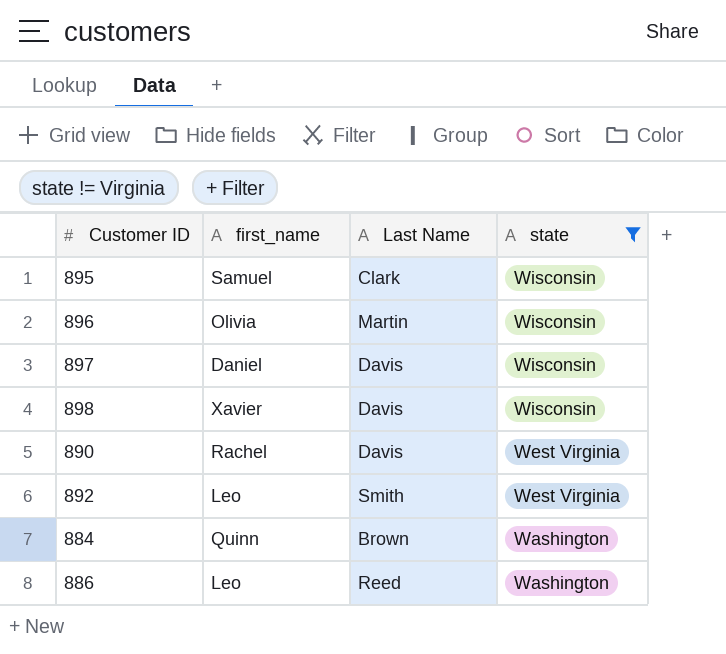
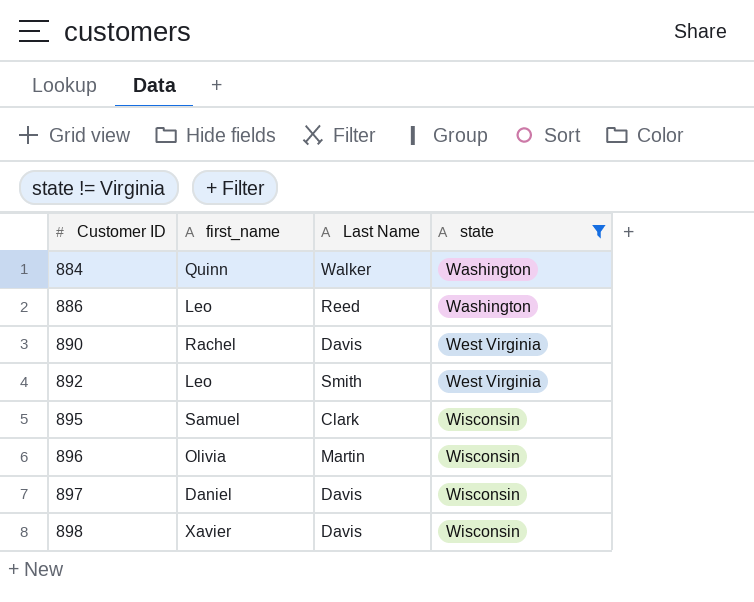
row order: state descending -> Customer ID ascending
884 | Last Name: Brown -> Walker

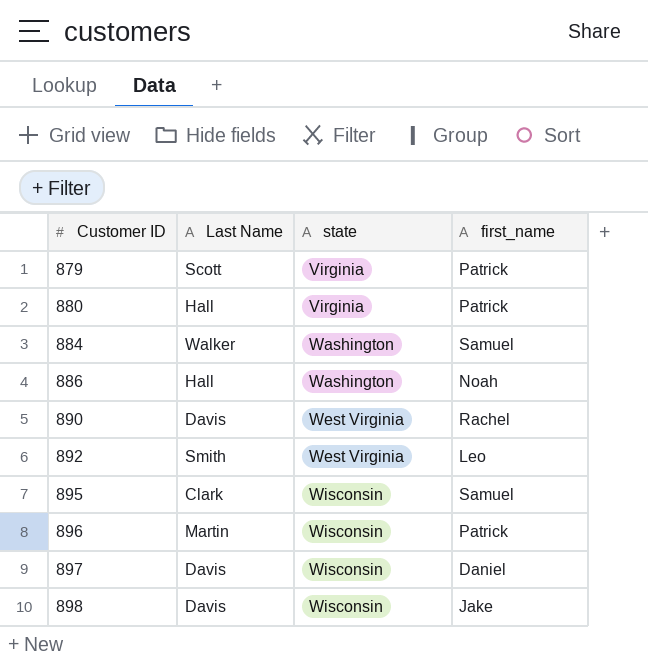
filter: state != Virginia -> none
column first_name | position: 2 -> 4
884 | first_name: Quinn -> Samuel
886 | Last Name: Reed -> Hall
886 | first_name: Leo -> Noah
896 | first_name: Olivia -> Patrick
898 | first_name: Xavier -> Jake

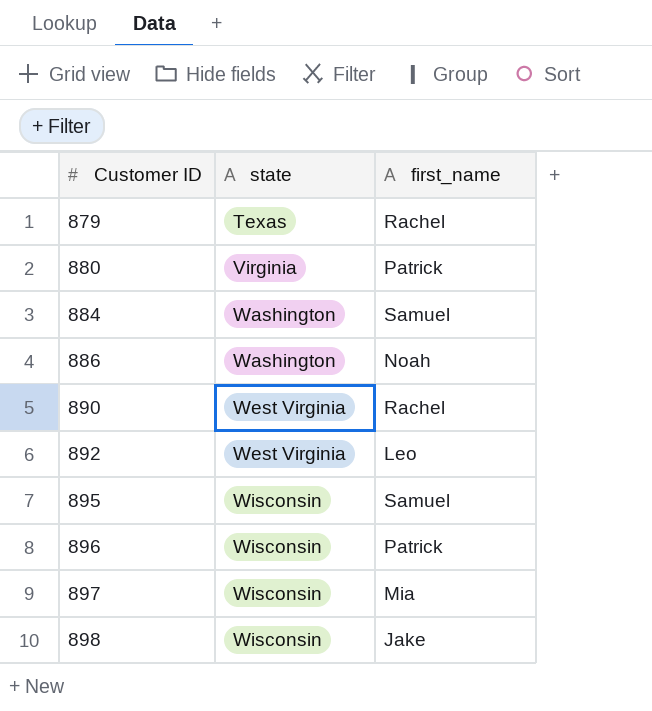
column Last Name | position: 2 -> none
879 | state: Virginia -> Texas
879 | first_name: Patrick -> Rachel
897 | first_name: Daniel -> Mia

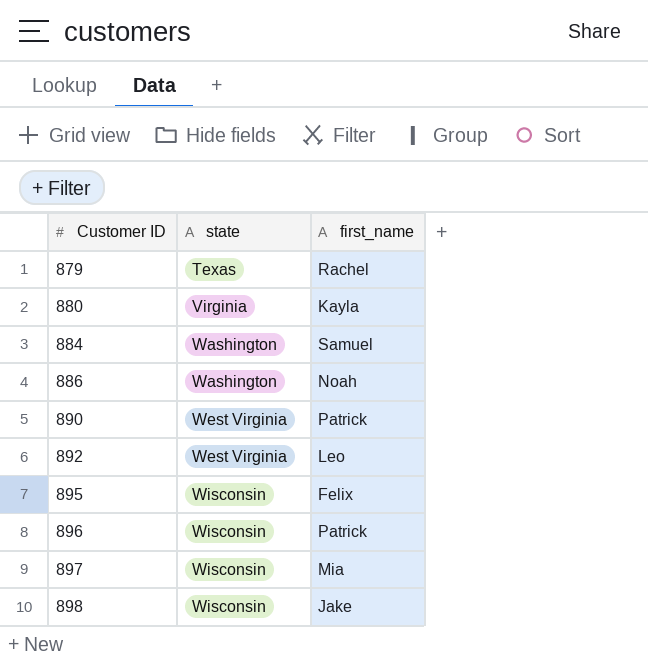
880 | first_name: Patrick -> Kayla
890 | first_name: Rachel -> Patrick
895 | first_name: Samuel -> Felix

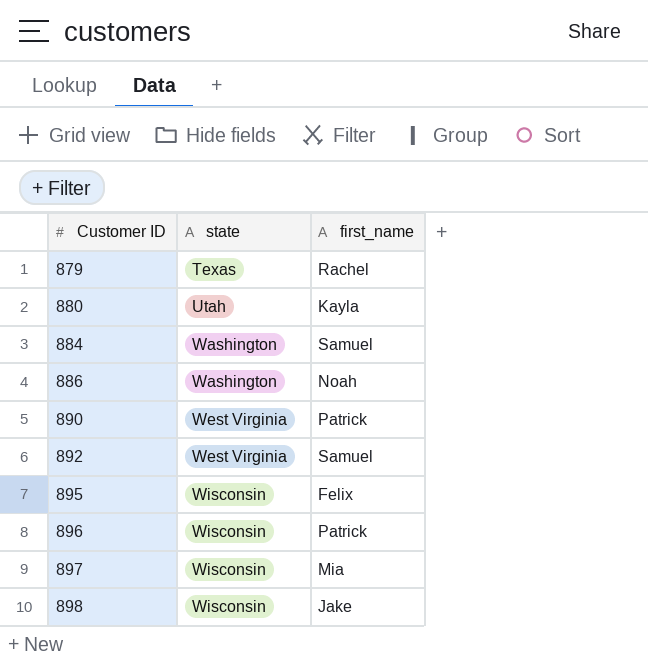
880 | state: Virginia -> Utah
892 | first_name: Leo -> Samuel

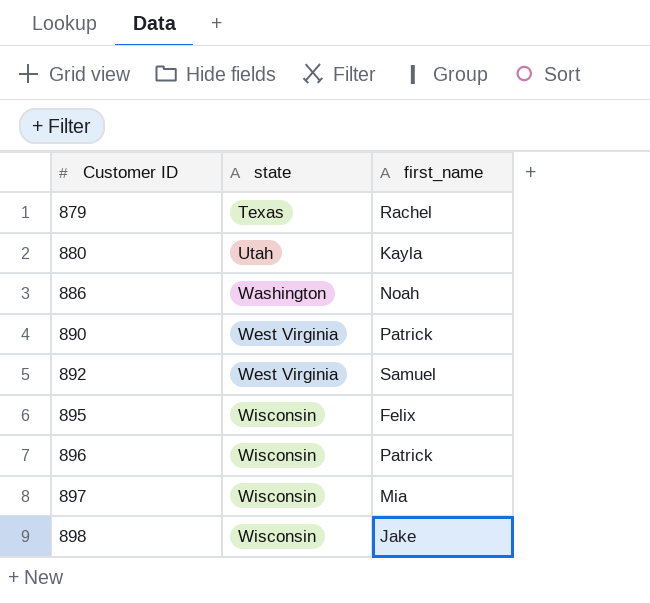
row 884: Washington | Samuel -> none

